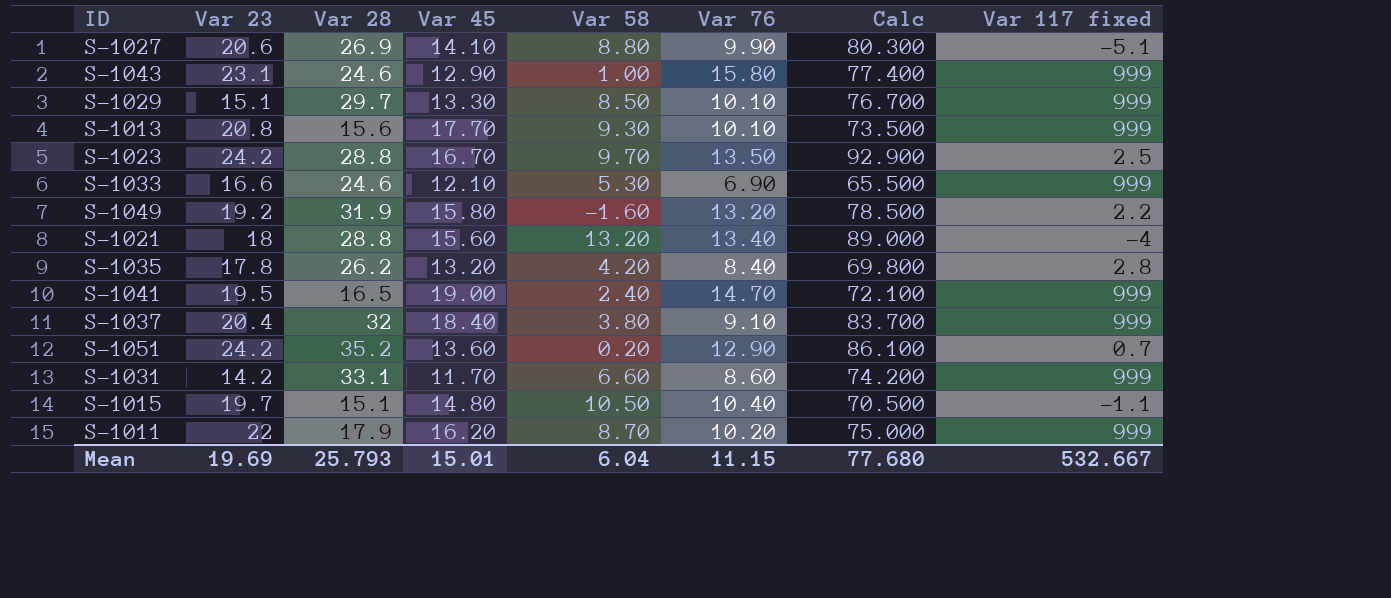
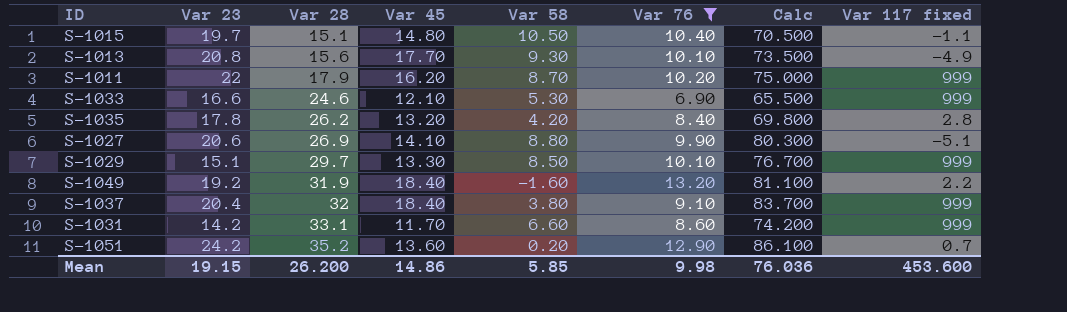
filter: none -> Var 76 <= 13.20
row order: none -> Var 28 ascending
S-1013 | Var 117 fixed: 999 -> -4.9
S-1049 | Var 45: 15.80 -> 18.40
S-1049 | Calc: 78.500 -> 81.100
Mean | Var 23: 19.69 -> 19.15
Mean | Var 28: 25.793 -> 26.200
Mean | Var 45: 15.01 -> 14.86
Mean | Var 58: 6.04 -> 5.85
Mean | Var 76: 11.15 -> 9.98
Mean | Calc: 77.680 -> 76.036
Mean | Var 117 fixed: 532.667 -> 453.600

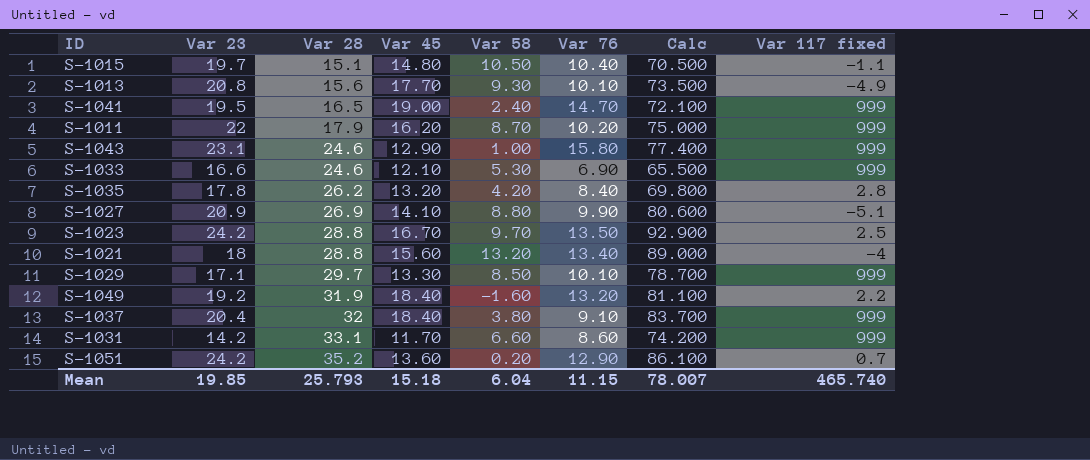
filter: Var 76 <= 13.20 -> none
S-1027 | Var 23: 20.6 -> 20.9
S-1027 | Calc: 80.300 -> 80.600
S-1029 | Var 23: 15.1 -> 17.1
S-1029 | Calc: 76.700 -> 78.700
Mean | Var 23: 19.15 -> 19.85
Mean | Var 28: 26.200 -> 25.793
Mean | Var 45: 14.86 -> 15.18
Mean | Var 58: 5.85 -> 6.04
Mean | Var 76: 9.98 -> 11.15
Mean | Calc: 76.036 -> 78.007
Mean | Var 117 fixed: 453.600 -> 465.740

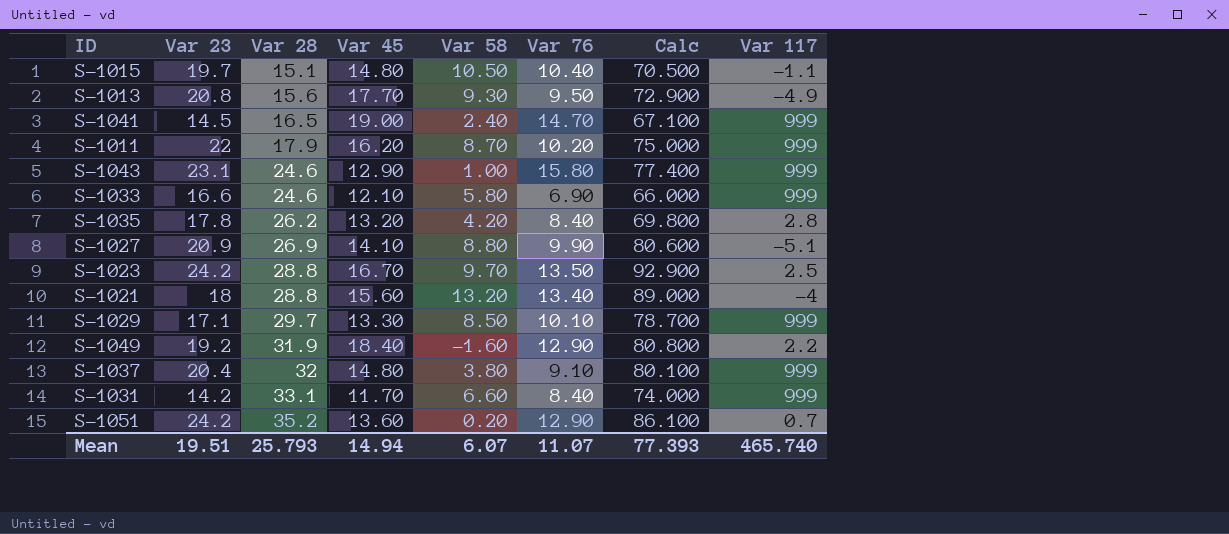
column name: Var 117 fixed -> Var 117
S-1013 | Var 76: 10.10 -> 9.50
S-1013 | Calc: 73.500 -> 72.900
S-1041 | Var 23: 19.5 -> 14.5
S-1041 | Calc: 72.100 -> 67.100
S-1033 | Var 58: 5.30 -> 5.80
S-1033 | Calc: 65.500 -> 66.000
S-1049 | Var 76: 13.20 -> 12.90
S-1049 | Calc: 81.100 -> 80.800
S-1037 | Var 45: 18.40 -> 14.80
S-1037 | Calc: 83.700 -> 80.100
S-1031 | Var 76: 8.60 -> 8.40
S-1031 | Calc: 74.200 -> 74.000
Mean | Var 23: 19.85 -> 19.51
Mean | Var 45: 15.18 -> 14.94
Mean | Var 58: 6.04 -> 6.07
Mean | Var 76: 11.15 -> 11.07
Mean | Calc: 78.007 -> 77.393

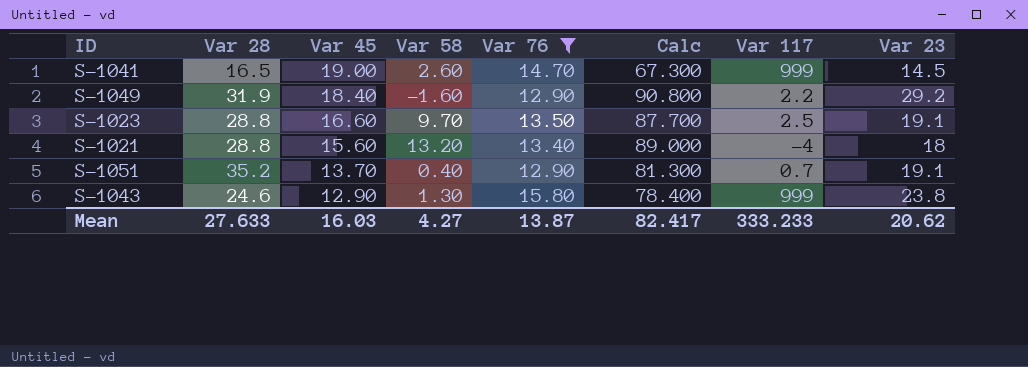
filter: none -> Var 76 >= 12.90
row order: Var 28 ascending -> Var 45 descending
column Var 23 | position: 2 -> 8
S-1041 | Var 58: 2.40 -> 2.60
S-1041 | Calc: 67.100 -> 67.300
S-1049 | Calc: 80.800 -> 90.800
S-1049 | Var 23: 19.2 -> 29.2
S-1023 | Var 45: 16.70 -> 16.60
S-1023 | Calc: 92.900 -> 87.700
S-1023 | Var 23: 24.2 -> 19.1
S-1051 | Var 45: 13.60 -> 13.70
S-1051 | Var 58: 0.20 -> 0.40
S-1051 | Calc: 86.100 -> 81.300
S-1051 | Var 23: 24.2 -> 19.1
S-1043 | Var 58: 1.00 -> 1.30
S-1043 | Calc: 77.400 -> 78.400
S-1043 | Var 23: 23.1 -> 23.8
Mean | Var 28: 25.793 -> 27.633
Mean | Var 45: 14.94 -> 16.03
Mean | Var 58: 6.07 -> 4.27
Mean | Var 76: 11.07 -> 13.87
Mean | Calc: 77.393 -> 82.417
Mean | Var 117: 465.740 -> 333.233
Mean | Var 23: 19.51 -> 20.62

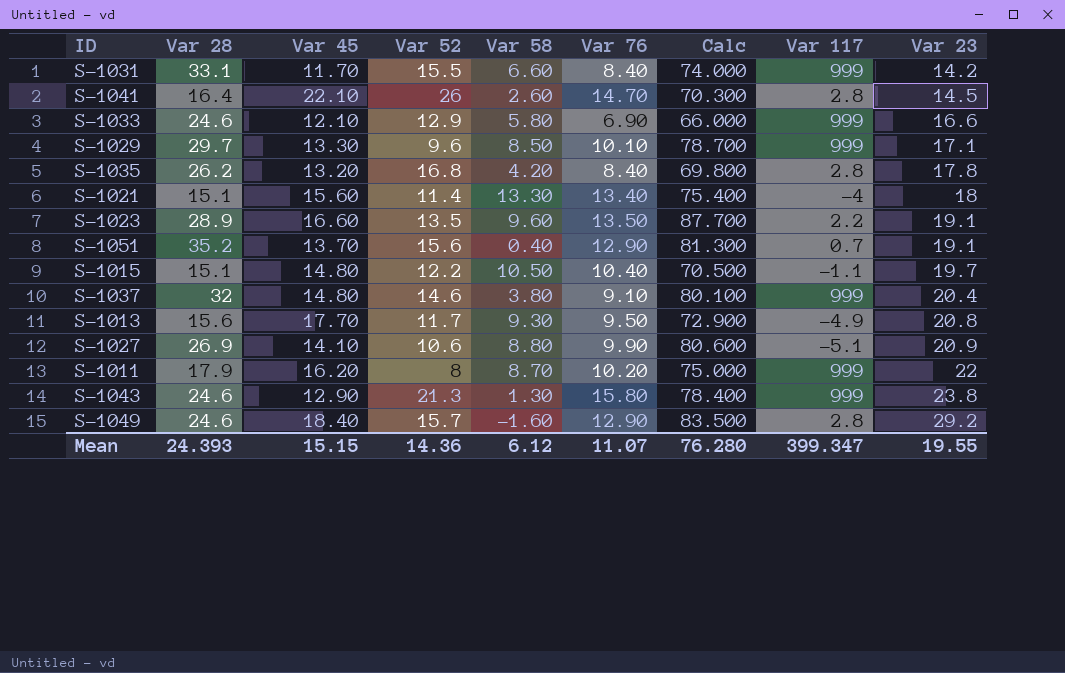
filter: Var 76 >= 12.90 -> none
row order: Var 45 descending -> Var 23 ascending
column Var 52 | position: none -> 4
S-1041 | Var 28: 16.5 -> 16.4
S-1041 | Var 45: 19.00 -> 22.10
S-1041 | Calc: 67.300 -> 70.300
S-1041 | Var 117: 999 -> 2.8
S-1021 | Var 28: 28.8 -> 15.1
S-1021 | Var 58: 13.20 -> 13.30
S-1021 | Calc: 89.000 -> 75.400
S-1023 | Var 28: 28.8 -> 28.9
S-1023 | Var 58: 9.70 -> 9.60
S-1023 | Var 117: 2.5 -> 2.2
S-1049 | Var 28: 31.9 -> 24.6
S-1049 | Calc: 90.800 -> 83.500
S-1049 | Var 117: 2.2 -> 2.8
Mean | Var 28: 27.633 -> 24.393
Mean | Var 45: 16.03 -> 15.15
Mean | Var 58: 4.27 -> 6.12
Mean | Var 76: 13.87 -> 11.07
Mean | Calc: 82.417 -> 76.280
Mean | Var 117: 333.233 -> 399.347
Mean | Var 23: 20.62 -> 19.55

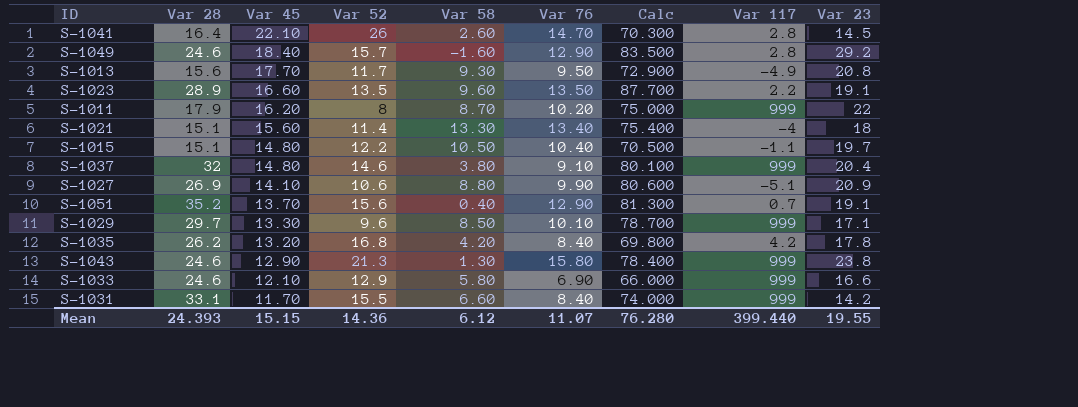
row order: Var 23 ascending -> Var 45 descending
S-1035 | Var 117: 2.8 -> 4.2
Mean | Var 117: 399.347 -> 399.440

